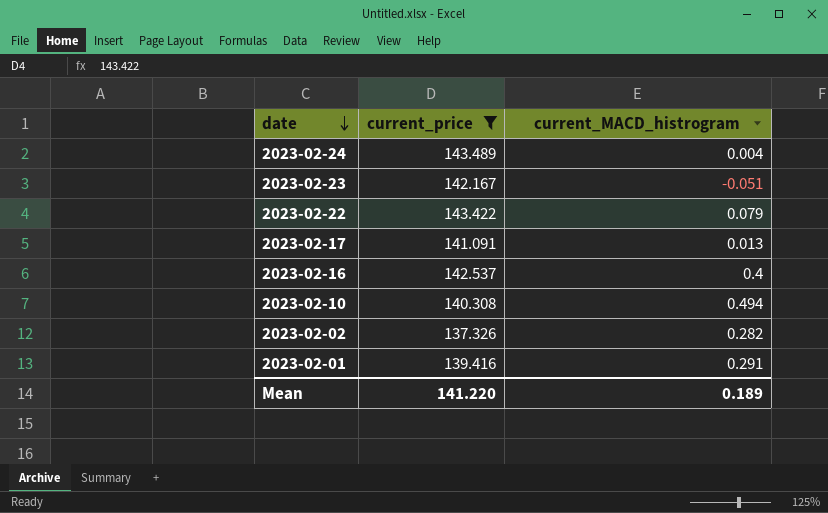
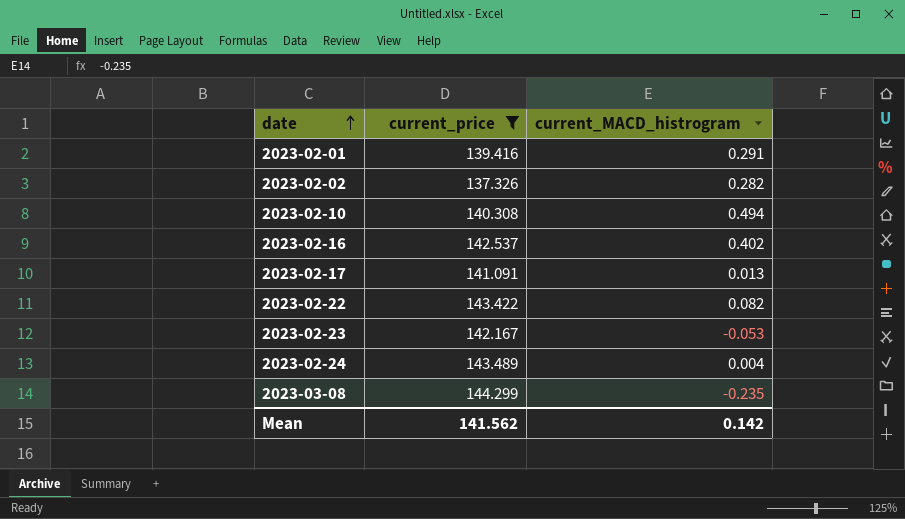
row order: date descending -> date ascending
2023-02-16 | current_MACD_histrogram: 0.4 -> 0.402
2023-02-22 | current_MACD_histrogram: 0.079 -> 0.082
2023-02-23 | current_MACD_histrogram: -0.051 -> -0.053
row 2023-03-08: none -> 144.299 | -0.235
Mean | current_price: 141.220 -> 141.562
Mean | current_MACD_histrogram: 0.189 -> 0.142

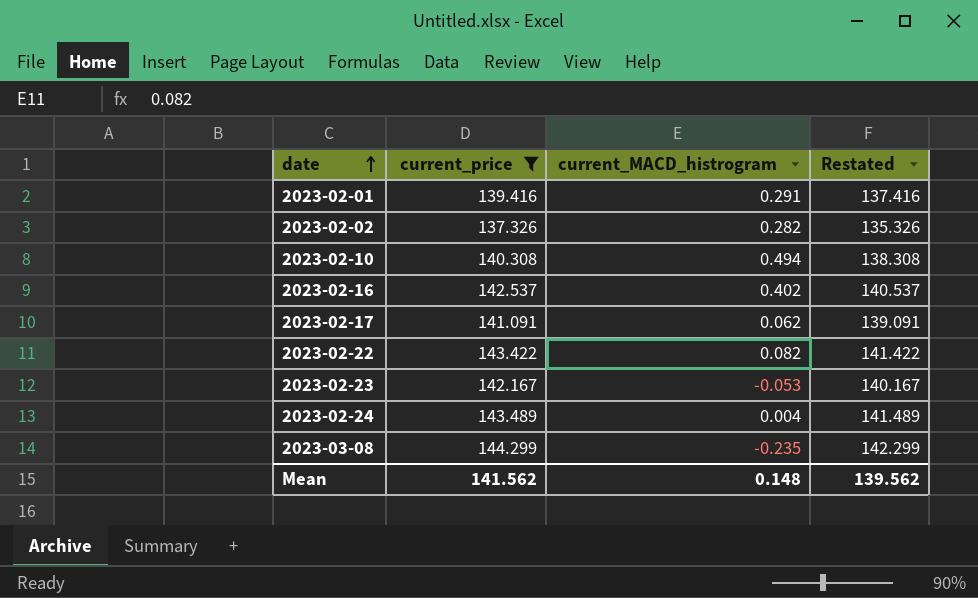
column Restated | formula: none -> [current_price] - 2
2023-02-17 | current_MACD_histrogram: 0.013 -> 0.062
Mean | current_MACD_histrogram: 0.142 -> 0.148

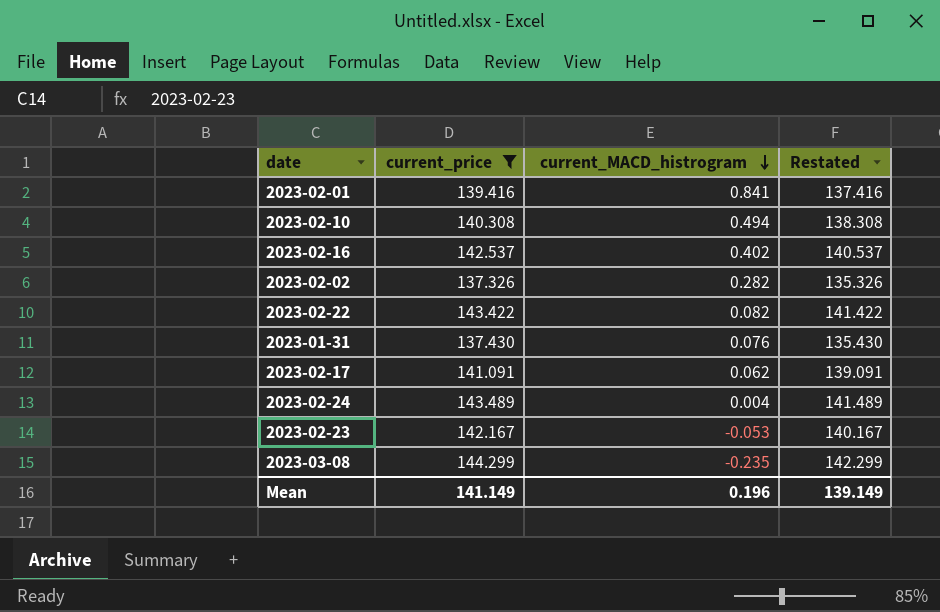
row order: date ascending -> current_MACD_histrogram descending
2023-02-01 | current_MACD_histrogram: 0.291 -> 0.841
row 2023-01-31: none -> 137.430 | 0.076 | 135.430
Mean | current_price: 141.562 -> 141.149
Mean | current_MACD_histrogram: 0.148 -> 0.196
Mean | Restated: 139.562 -> 139.149

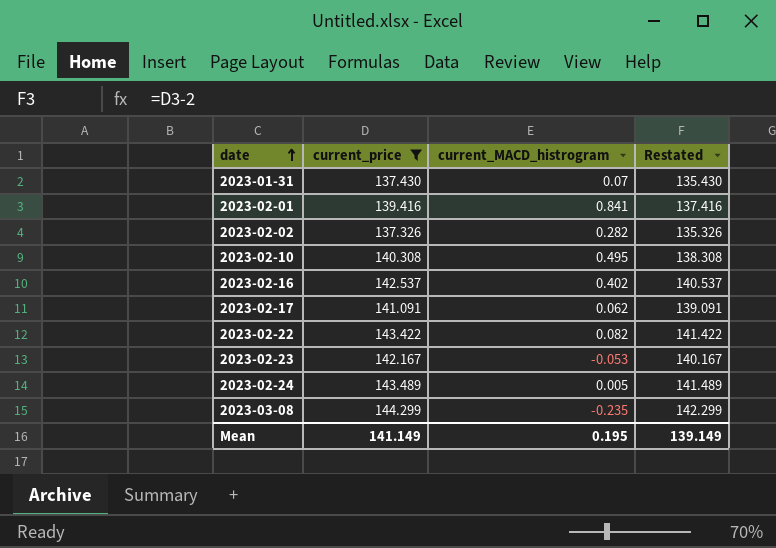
row order: current_MACD_histrogram descending -> date ascending
2023-01-31 | current_MACD_histrogram: 0.076 -> 0.07
2023-02-10 | current_MACD_histrogram: 0.494 -> 0.495
2023-02-24 | current_MACD_histrogram: 0.004 -> 0.005
Mean | current_MACD_histrogram: 0.196 -> 0.195

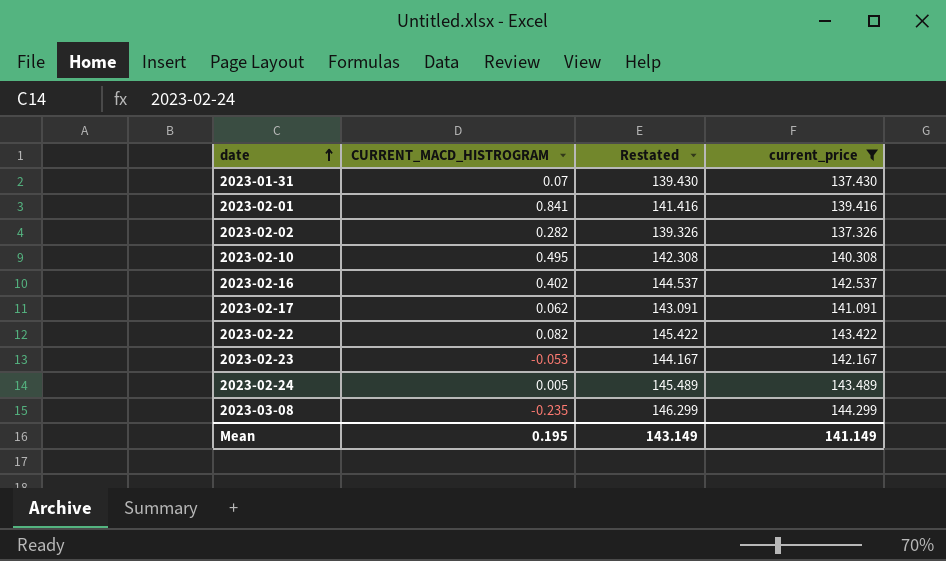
column name: current_MACD_histrogram -> CURRENT_MACD_HISTROGRAM
column Restated | formula: [current_price] - 2 -> [current_price] + 2
column current_price | position: 2 -> 4
Mean | Restated: 139.149 -> 143.149

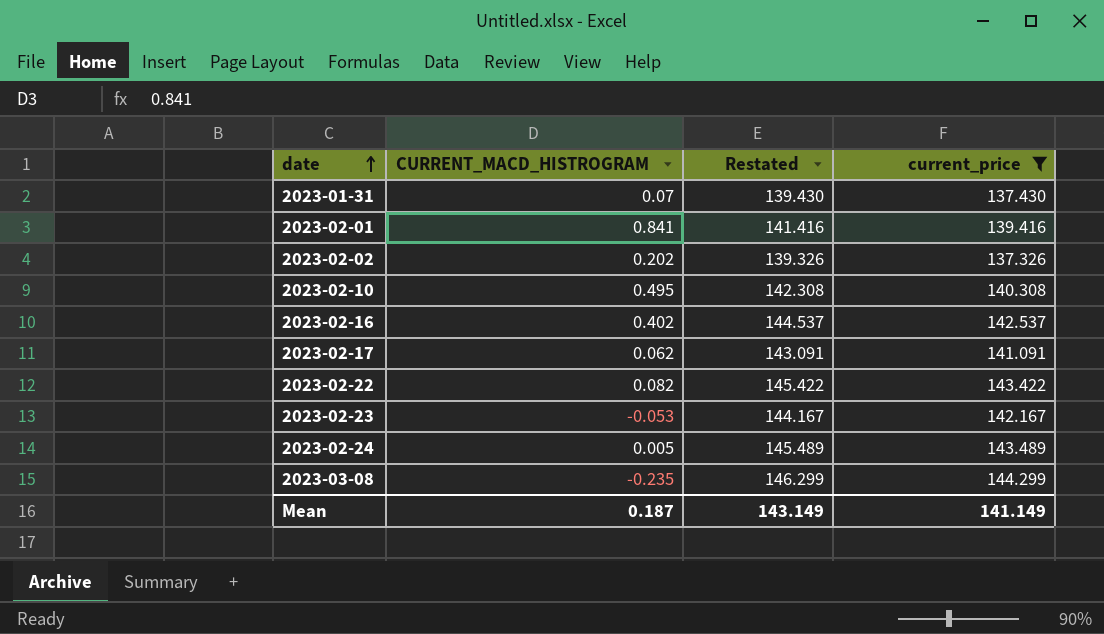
2023-02-02 | CURRENT_MACD_HISTROGRAM: 0.282 -> 0.202
Mean | CURRENT_MACD_HISTROGRAM: 0.195 -> 0.187

